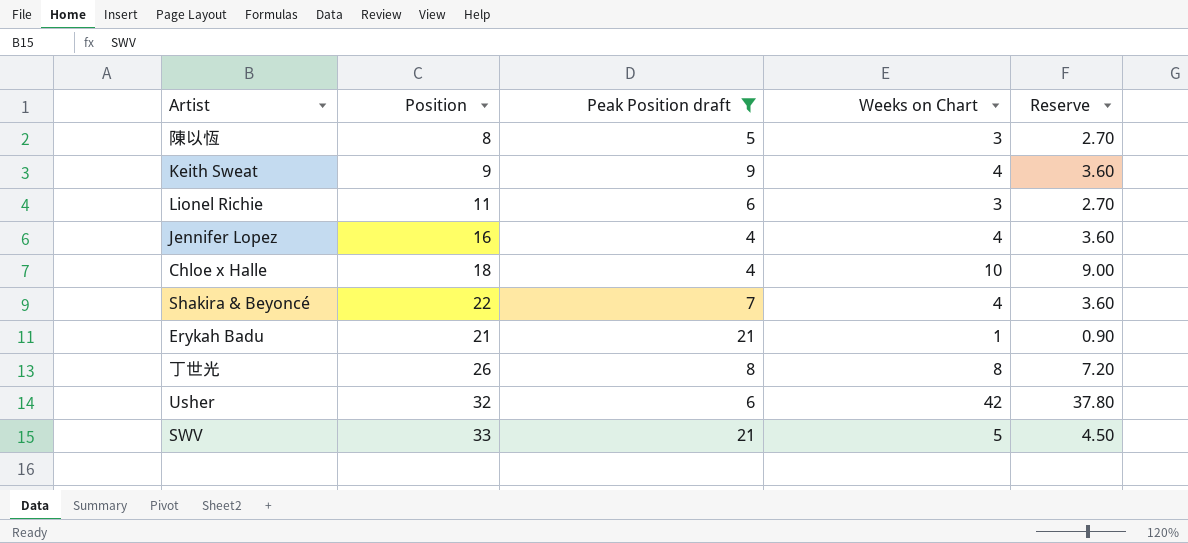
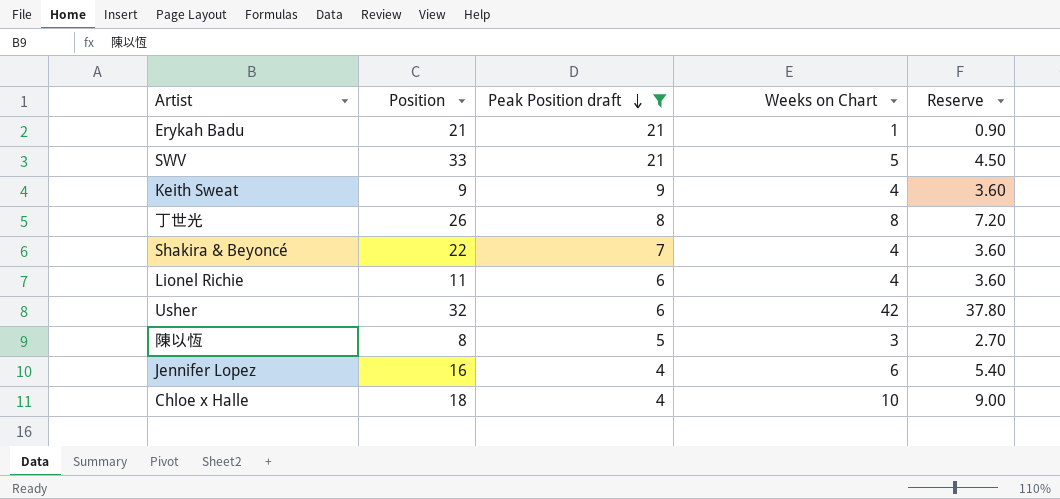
row order: none -> Peak Position draft descending
Lionel Richie | Weeks on Chart: 3 -> 4
Lionel Richie | Reserve: 2.70 -> 3.60
Jennifer Lopez | Weeks on Chart: 4 -> 6
Jennifer Lopez | Reserve: 3.60 -> 5.40

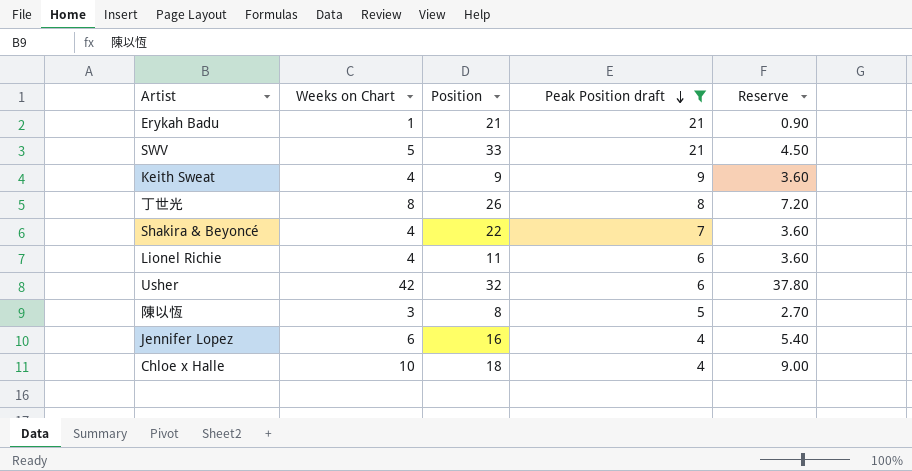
column Weeks on Chart | position: 4 -> 2

